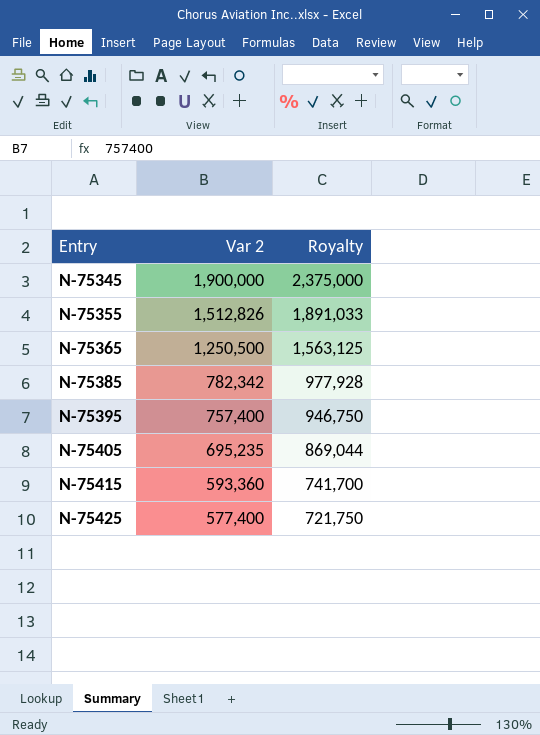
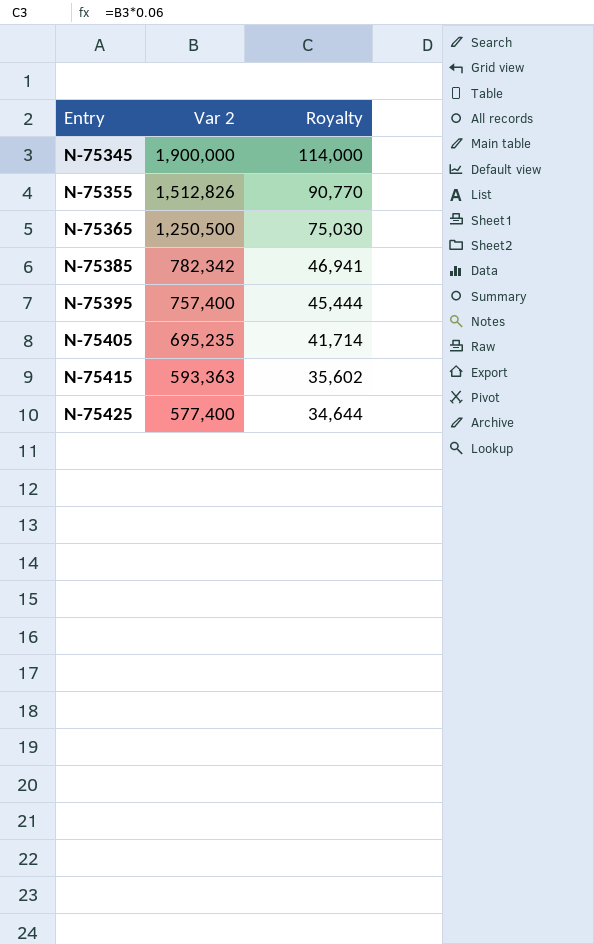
column Royalty | formula: [Var 2] * 1.25 -> [Var 2] * 0.06
N-75415 | Var 2: 593,360 -> 593,363

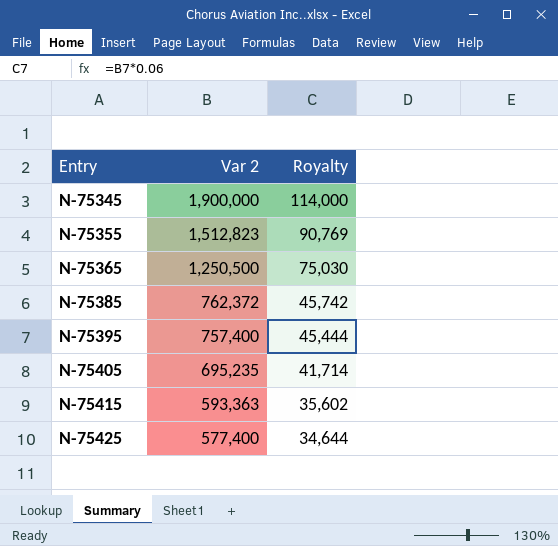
N-75355 | Var 2: 1,512,826 -> 1,512,823
N-75355 | Royalty: 90,770 -> 90,769
N-75385 | Var 2: 782,342 -> 762,372
N-75385 | Royalty: 46,941 -> 45,742

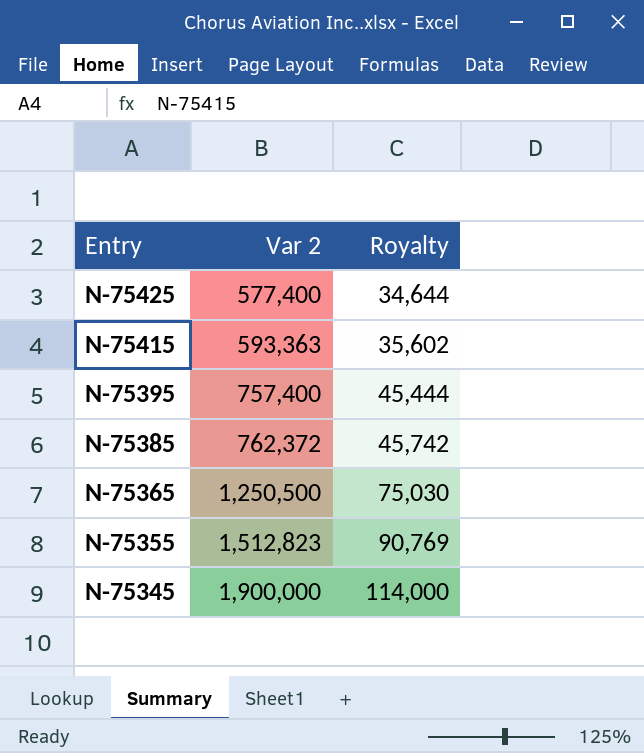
row order: Entry ascending -> Entry descending
row N-75405: 695,235 | 41,714 -> none

